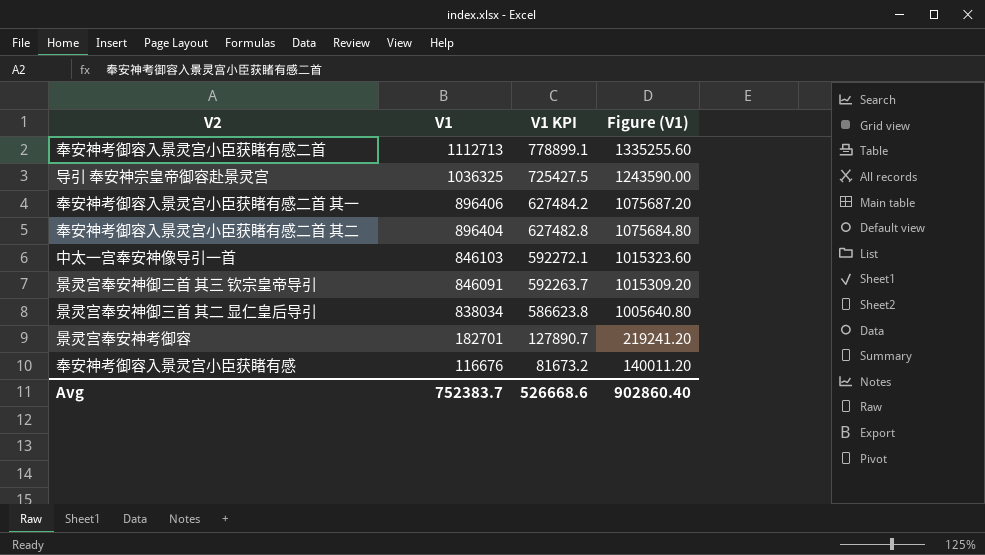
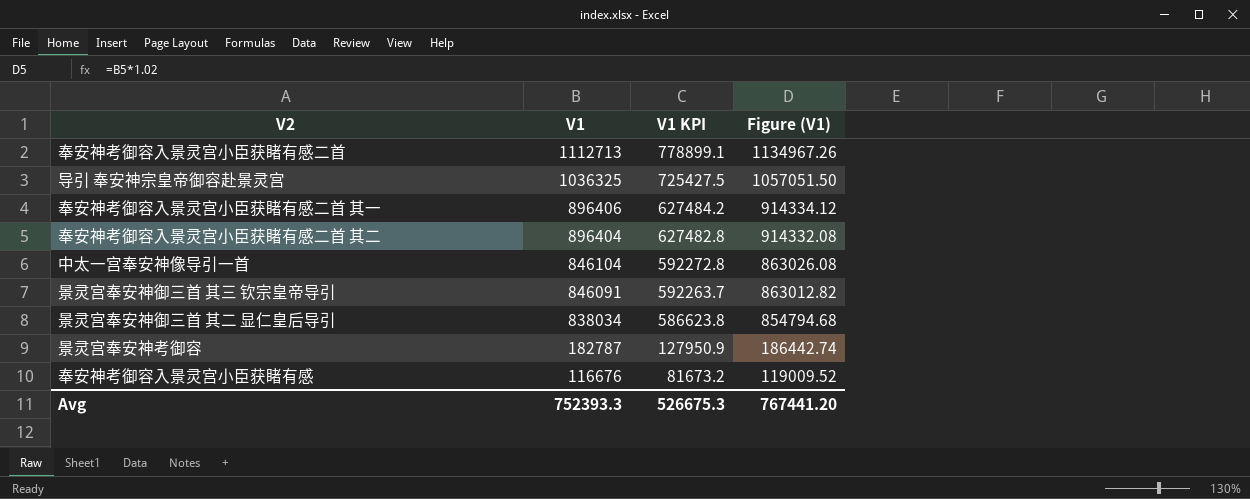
column Figure (V1) | formula: [V1] * 1.2 -> [V1] * 1.02
中太一宫奉安神像导引一首 | V1: 846103 -> 846104
中太一宫奉安神像导引一首 | V1 KPI: 592272.1 -> 592272.8
景灵宫奉安神考御容 | V1: 182701 -> 182787
景灵宫奉安神考御容 | V1 KPI: 127890.7 -> 127950.9
Avg | V1: 752383.7 -> 752393.3
Avg | V1 KPI: 526668.6 -> 526675.3
Avg | Figure (V1): 902860.40 -> 767441.20

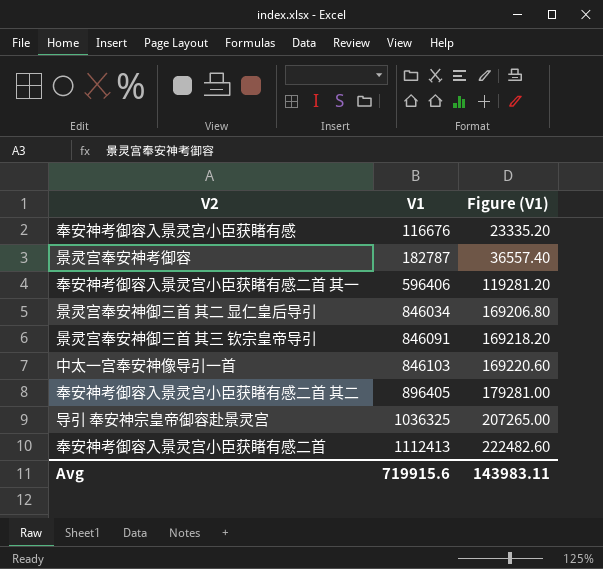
row order: V1 descending -> V1 ascending
column V1 KPI | formula: [V1] * 0.7 -> none
column Figure (V1) | formula: [V1] * 1.02 -> [V1] * 0.2
奉安神考御容入景灵宫小臣获睹有感二首 其一 | V1: 896406 -> 596406
景灵宫奉安神御三首 其二 显仁皇后导引 | V1: 838034 -> 846034
中太一宫奉安神像导引一首 | V1: 846104 -> 846103
奉安神考御容入景灵宫小臣获睹有感二首 其二 | V1: 896404 -> 896405
奉安神考御容入景灵宫小臣获睹有感二首 | V1: 1112713 -> 1112413
Avg | V1: 752393.3 -> 719915.6
Avg | Figure (V1): 767441.20 -> 143983.11

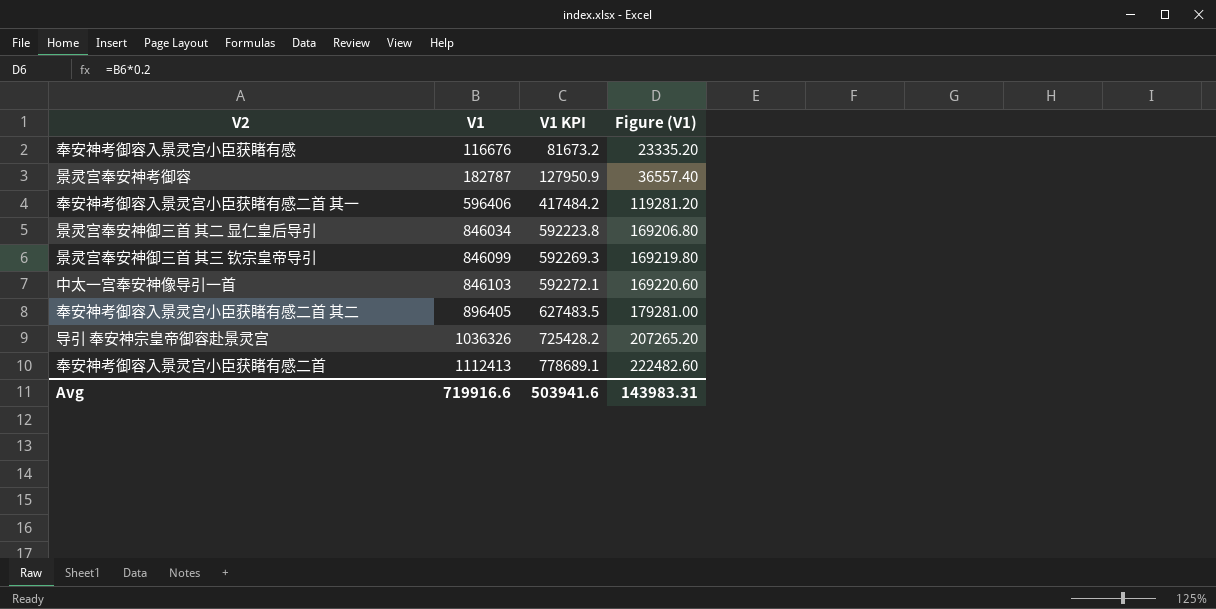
column V1 KPI | formula: none -> [V1] * 0.7
景灵宫奉安神御三首 其三 钦宗皇帝导引 | V1: 846091 -> 846099
景灵宫奉安神御三首 其三 钦宗皇帝导引 | Figure (V1): 169218.20 -> 169219.80
导引 奉安神宗皇帝御容赴景灵宫 | V1: 1036325 -> 1036326
导引 奉安神宗皇帝御容赴景灵宫 | Figure (V1): 207265.00 -> 207265.20
Avg | V1: 719915.6 -> 719916.6
Avg | Figure (V1): 143983.11 -> 143983.31

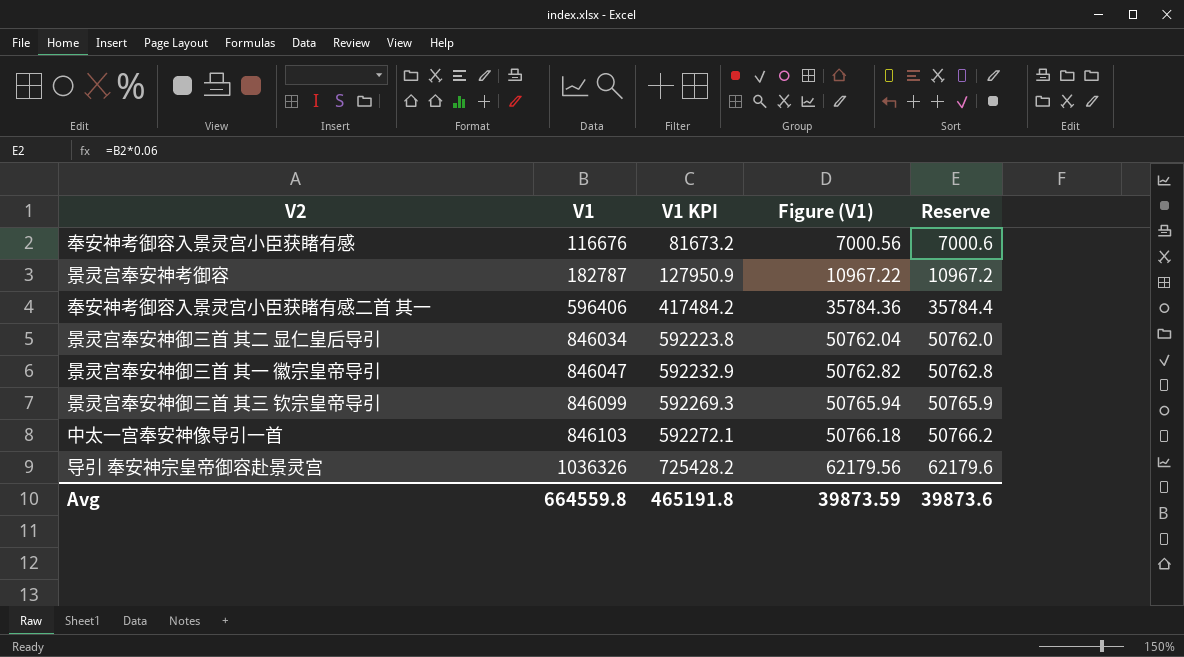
column Figure (V1) | formula: [V1] * 0.2 -> [V1] * 0.06
column Reserve | formula: none -> [V1] * 0.06
row 奉安神考御容入景灵宫小臣获睹有感二首 其二: 896405 | 627483.5 | 179281.00 -> none
row 奉安神考御容入景灵宫小臣获睹有感二首: 1112413 | 778689.1 | 222482.60 -> none
row 景灵宫奉安神御三首 其一 徽宗皇帝导引: none -> 846047 | 592232.9 | 50762.82 | 50762.8
Avg | V1: 719916.6 -> 664559.8
Avg | V1 KPI: 503941.6 -> 465191.8
Avg | Figure (V1): 143983.31 -> 39873.59

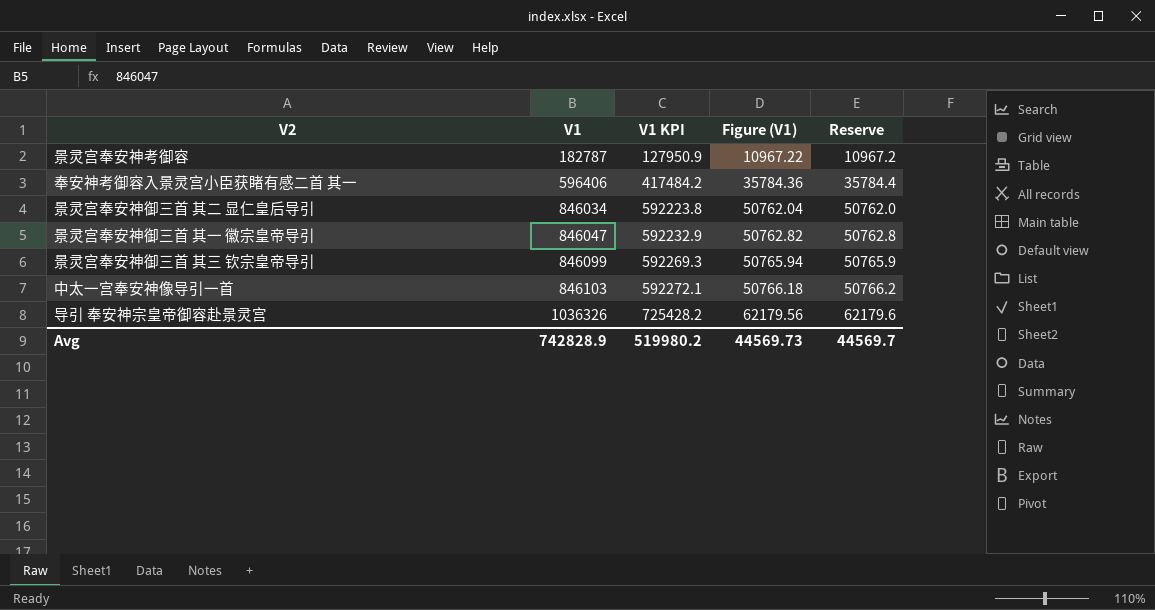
row 奉安神考御容入景灵宫小臣获睹有感: 116676 | 81673.2 | 7000.56 | 7000.6 -> none
Avg | V1: 664559.8 -> 742828.9
Avg | V1 KPI: 465191.8 -> 519980.2
Avg | Figure (V1): 39873.59 -> 44569.73
Avg | Reserve: 39873.6 -> 44569.7

